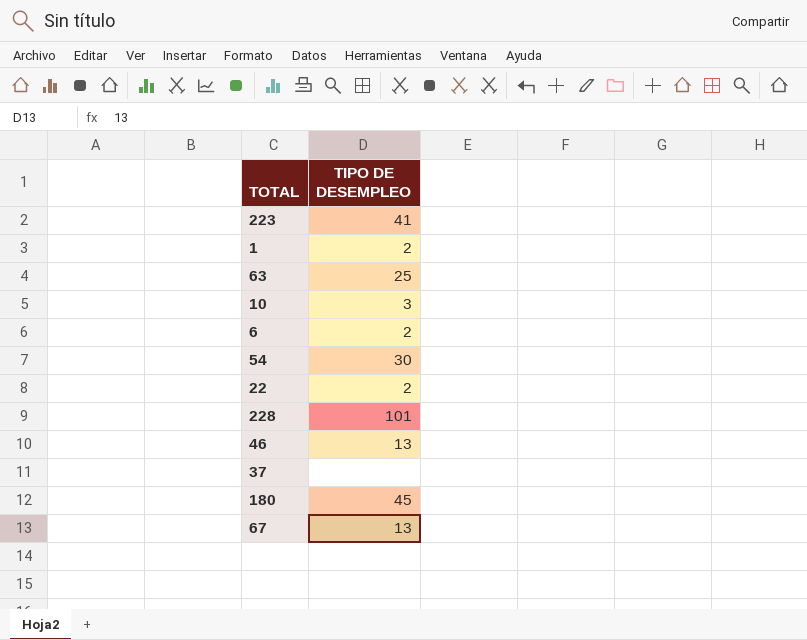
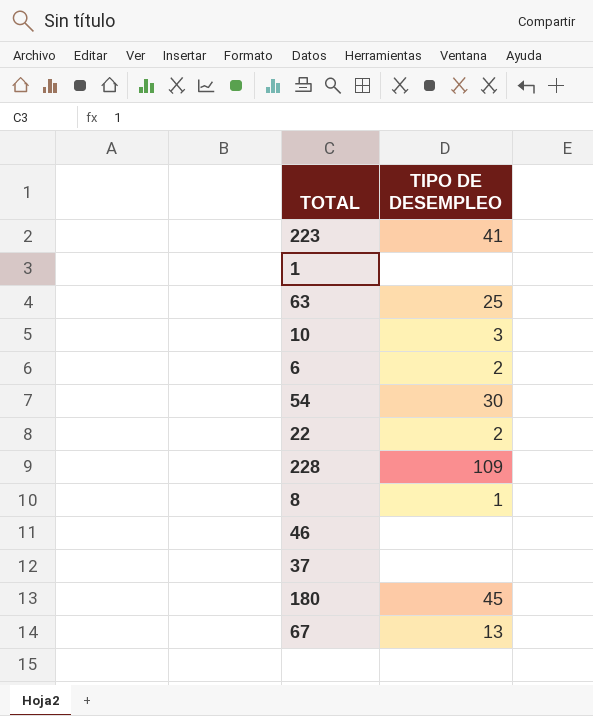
1 | TIPO DE DESEMPLEO: 2 -> none
228 | TIPO DE DESEMPLEO: 101 -> 109
row 8: none -> 1
46 | TIPO DE DESEMPLEO: 13 -> none

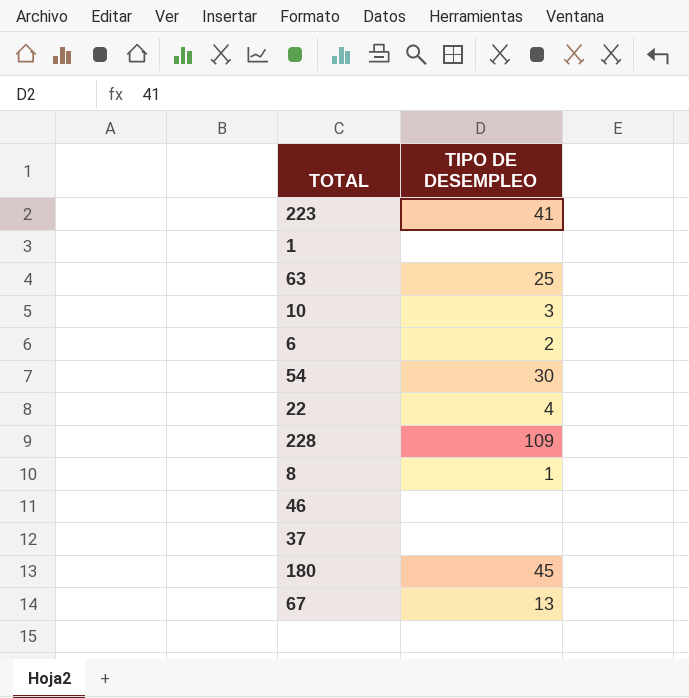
22 | TIPO DE DESEMPLEO: 2 -> 4

